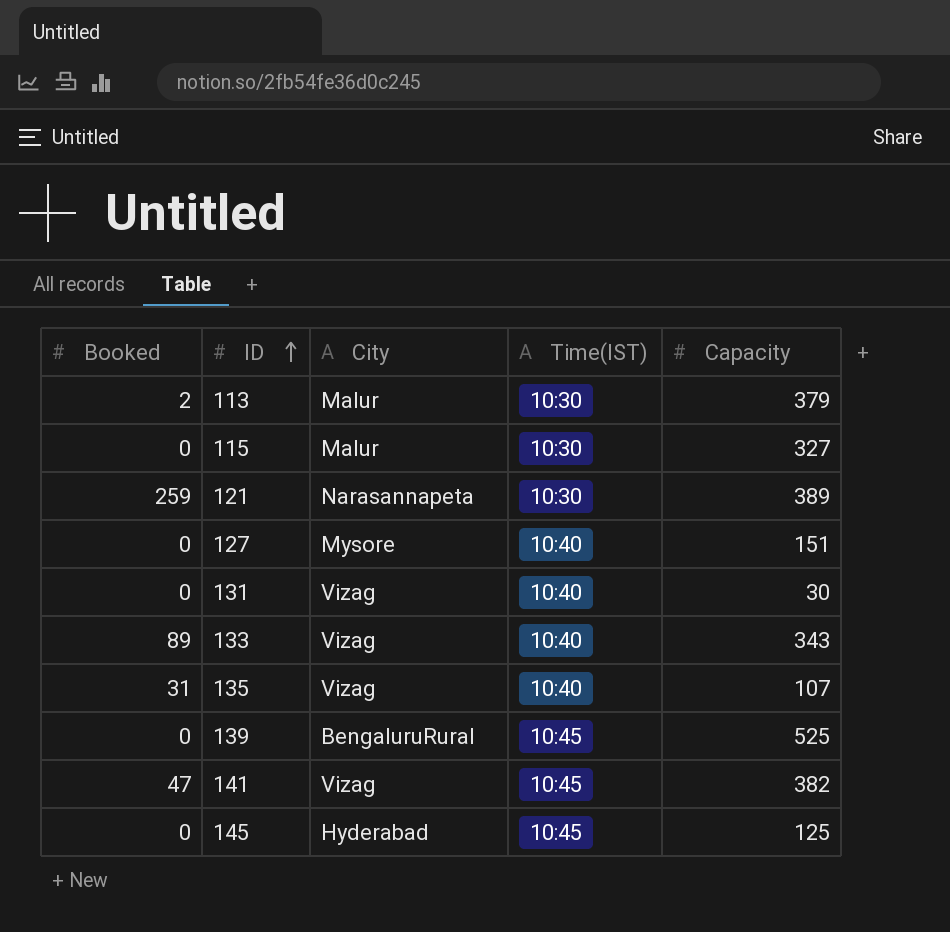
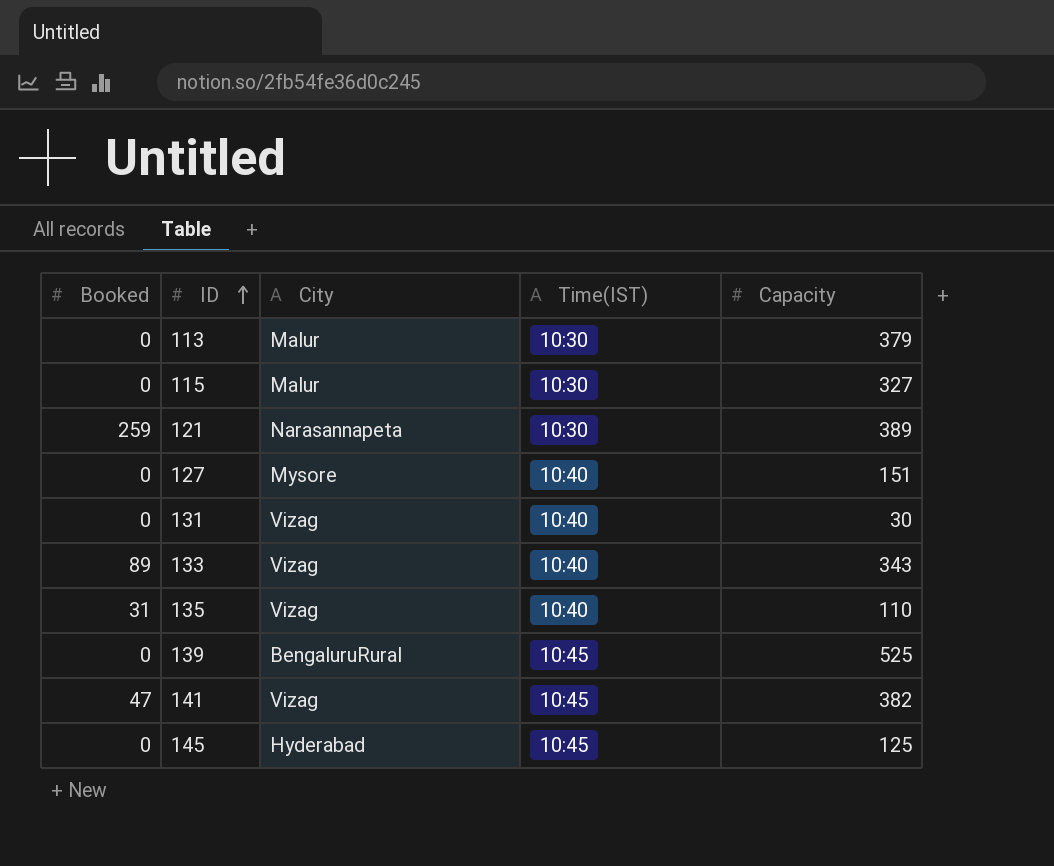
113 | Booked: 2 -> 0
135 | Capacity: 107 -> 110

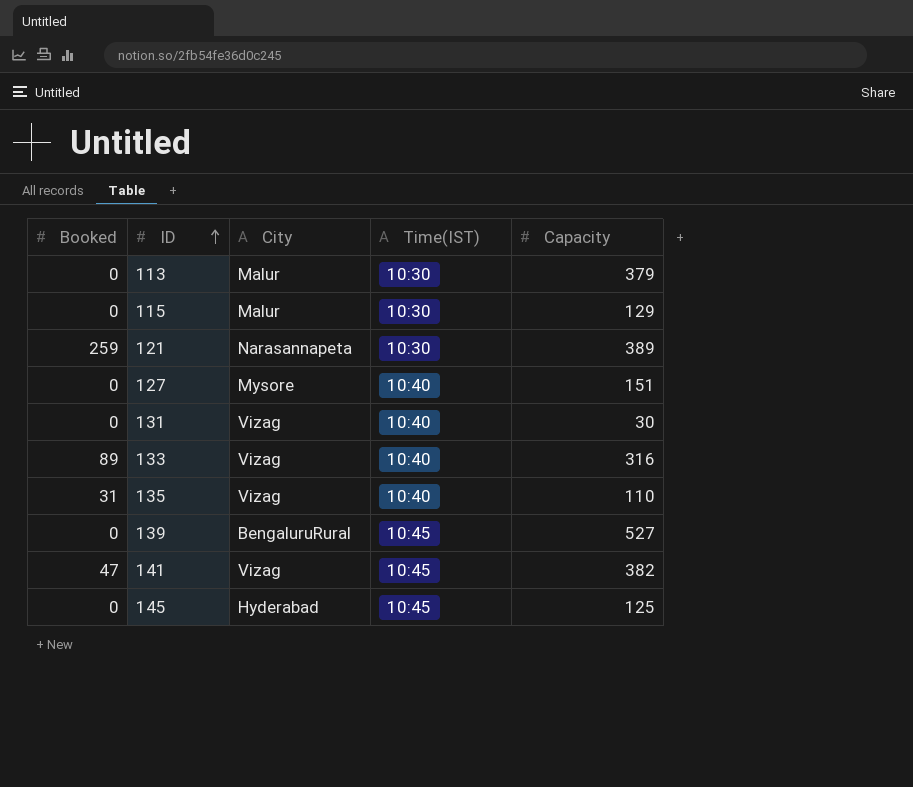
115 | Capacity: 327 -> 129
133 | Capacity: 343 -> 316
139 | Capacity: 525 -> 527

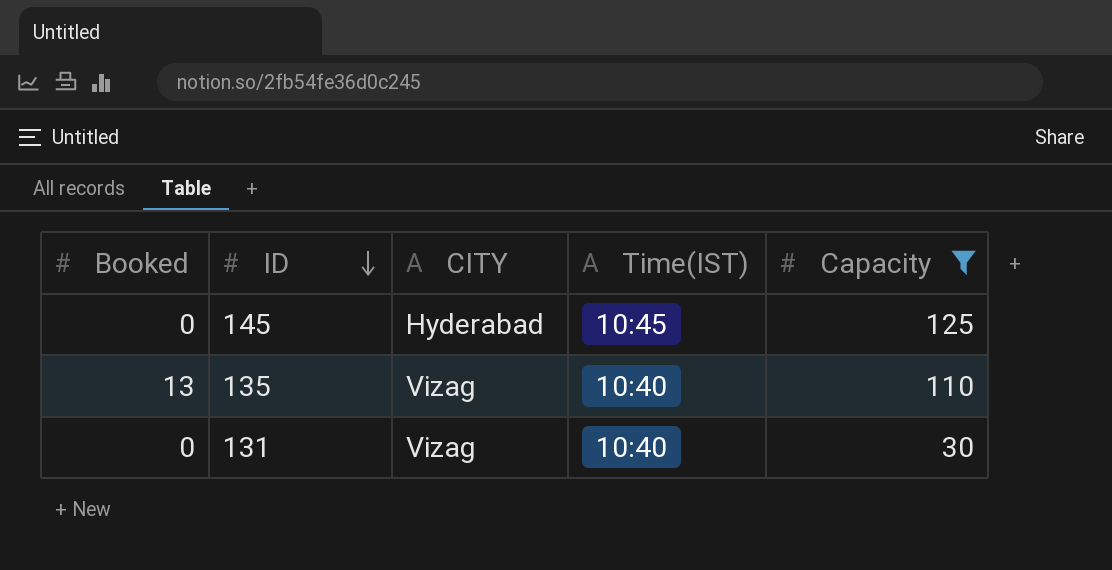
filter: none -> Capacity <= 125
row order: ID ascending -> ID descending
column name: City -> CITY
135 | Booked: 31 -> 13

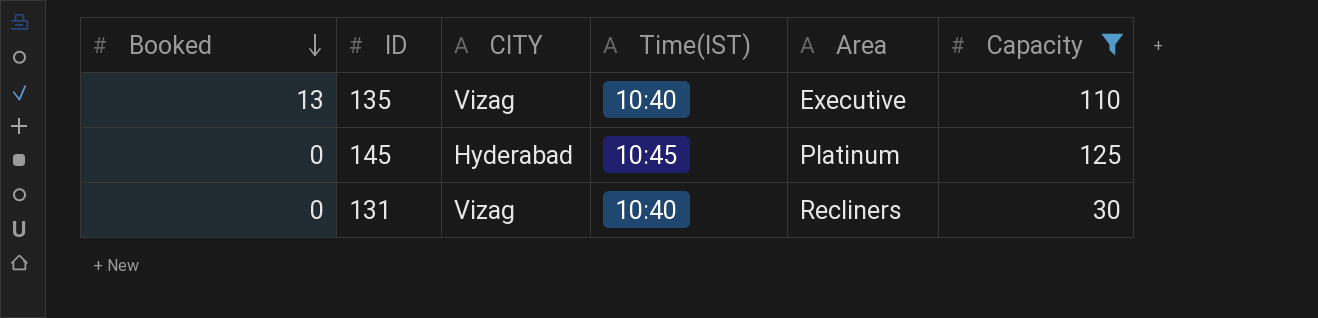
row order: ID descending -> Booked descending
column Area | position: none -> 5

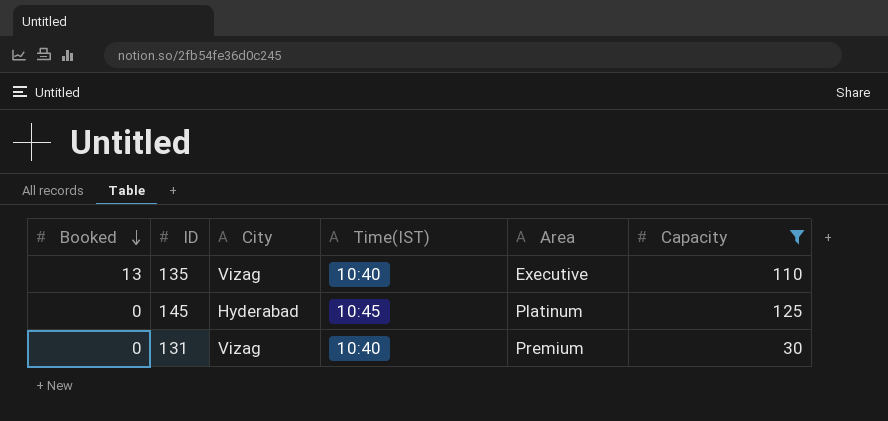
column name: CITY -> City
131 | Area: Recliners -> Premium

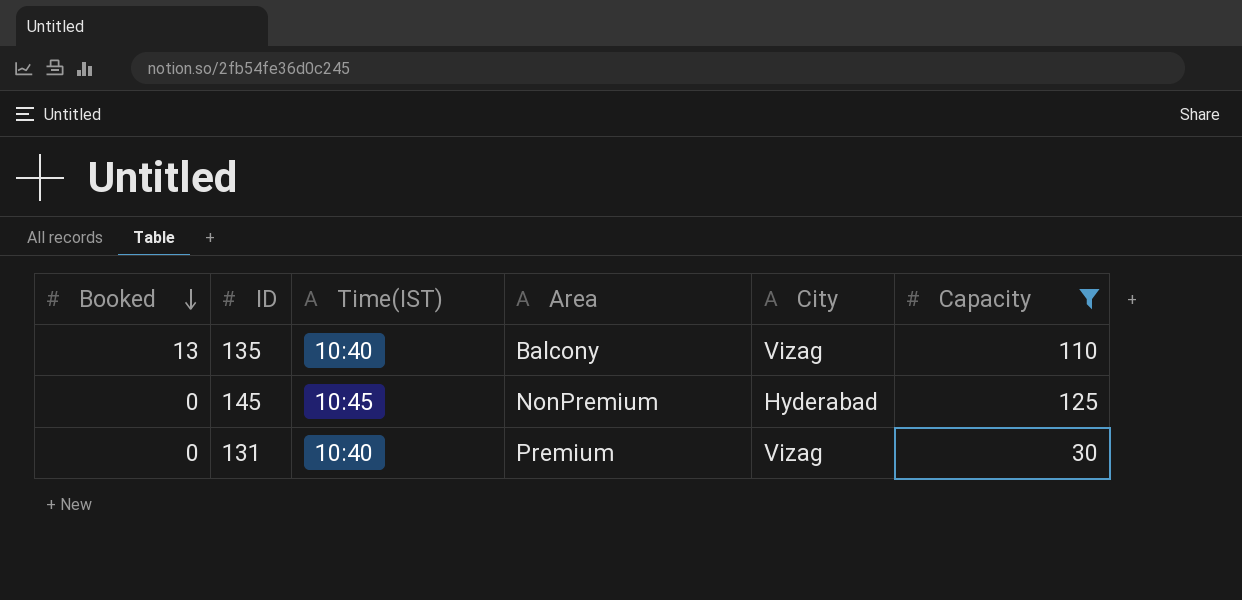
column City | position: 3 -> 5
135 | Area: Executive -> Balcony
145 | Area: Platinum -> NonPremium

